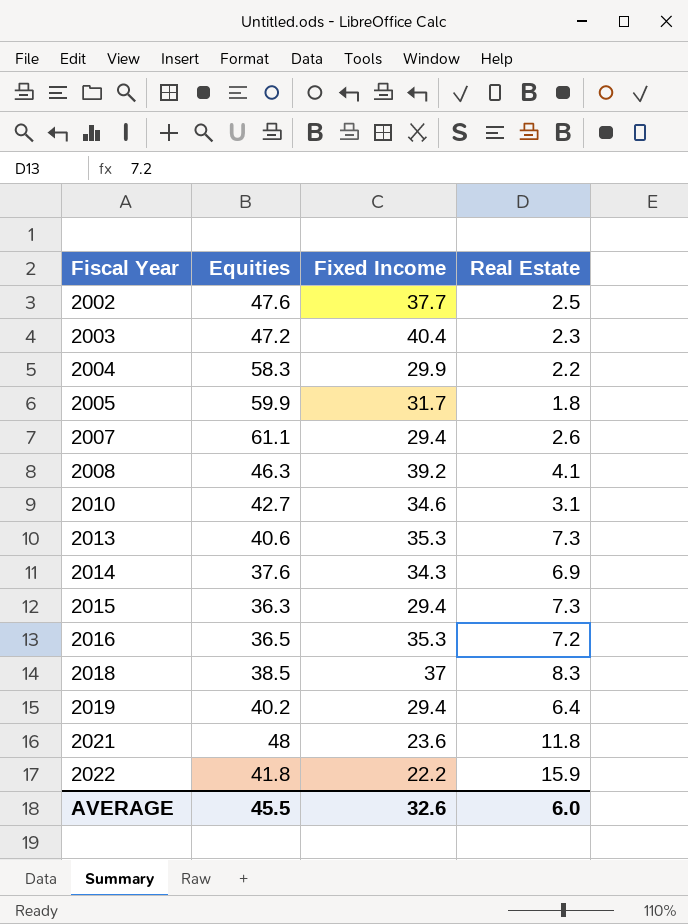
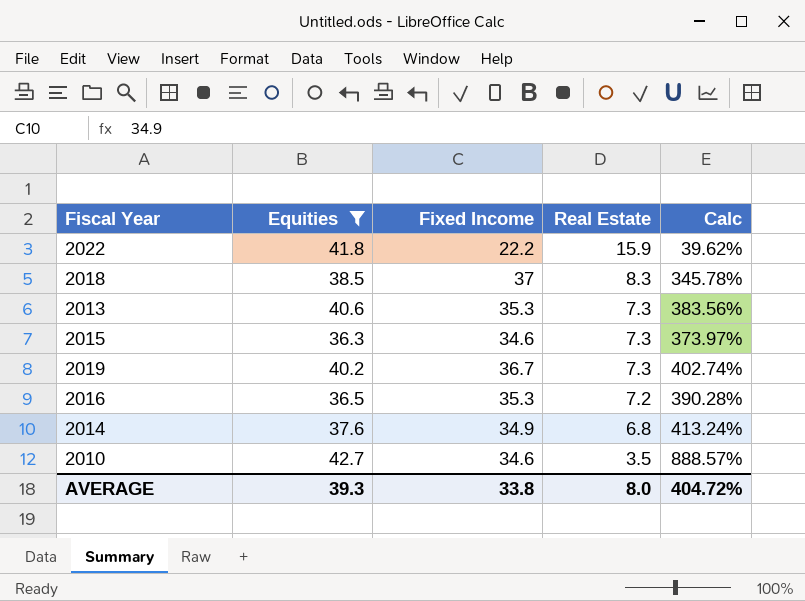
filter: none -> Equities <= 42.7
row order: Fiscal Year ascending -> Real Estate descending
column Calc | formula: none -> ([Fixed Income] - [Real Estate]) / [Real Estate]
2015 | Fixed Income: 29.4 -> 34.6
2019 | Fixed Income: 29.4 -> 36.7
2019 | Real Estate: 6.4 -> 7.3
2014 | Fixed Income: 34.3 -> 34.9
2014 | Real Estate: 6.9 -> 6.8
2010 | Real Estate: 3.1 -> 3.5
AVERAGE | Equities: 45.5 -> 39.3
AVERAGE | Fixed Income: 32.6 -> 33.8
AVERAGE | Real Estate: 6.0 -> 8.0

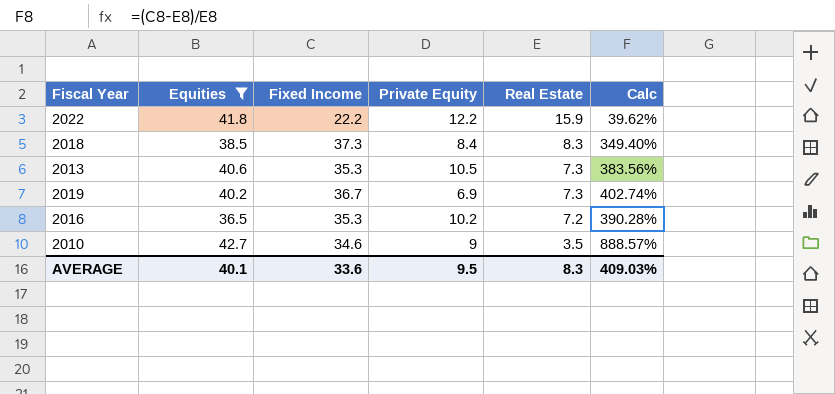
column Private Equity | position: none -> 4
row 2015: 36.3 | 34.6 | 7.3 | 373.97% -> none
row 2014: 37.6 | 34.9 | 6.8 | 413.24% -> none
2018 | Fixed Income: 37 -> 37.3
2018 | Calc: 345.78% -> 349.40%
AVERAGE | Equities: 39.3 -> 40.1
AVERAGE | Fixed Income: 33.8 -> 33.6
AVERAGE | Real Estate: 8.0 -> 8.3
AVERAGE | Calc: 404.72% -> 409.03%

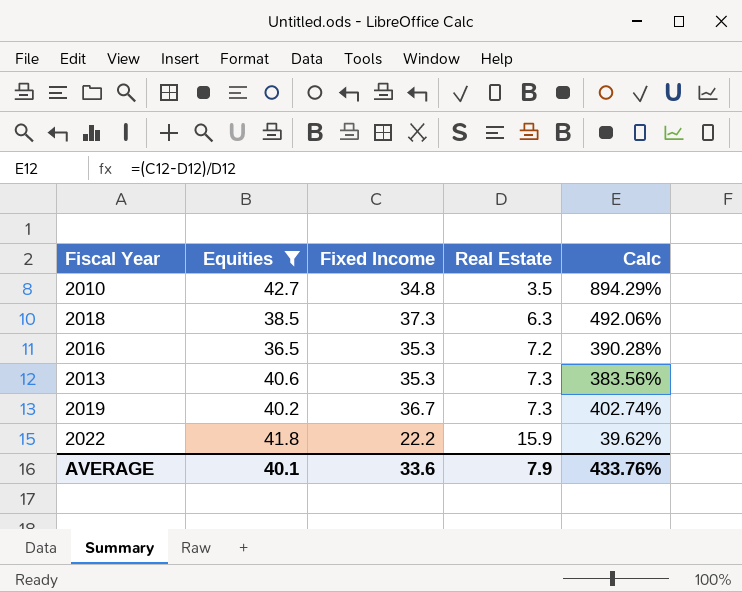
row order: Real Estate descending -> Real Estate ascending
column Private Equity | position: 4 -> none
2010 | Fixed Income: 34.6 -> 34.8
2010 | Calc: 888.57% -> 894.29%
2018 | Real Estate: 8.3 -> 6.3
2018 | Calc: 349.40% -> 492.06%
AVERAGE | Real Estate: 8.3 -> 7.9
AVERAGE | Calc: 409.03% -> 433.76%

